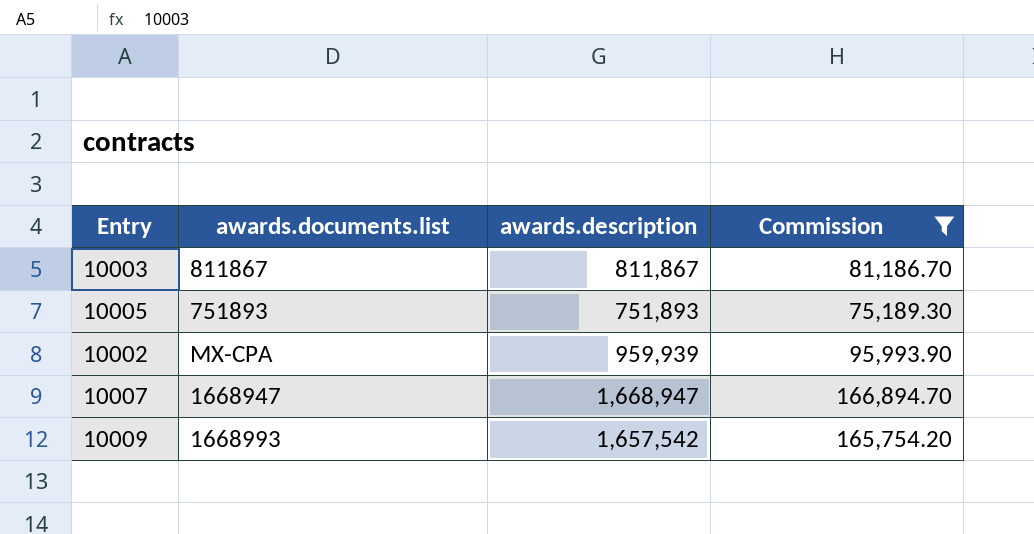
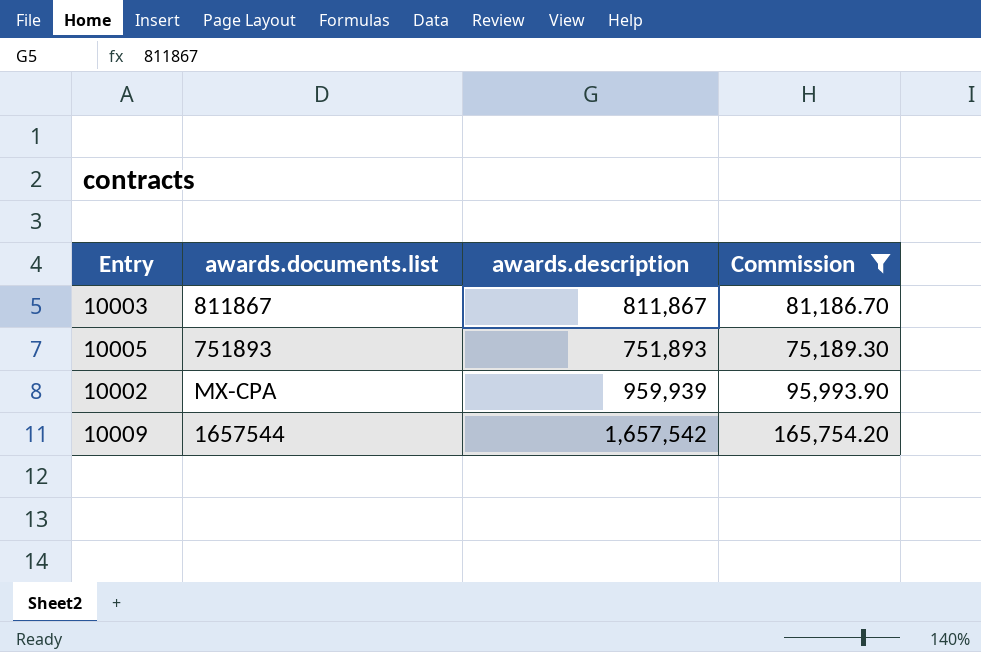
row 10007: 1668947 | 1,668,947 | 166,894.70 -> none
10009 | awards.documents.list: 1668993 -> 1657544

